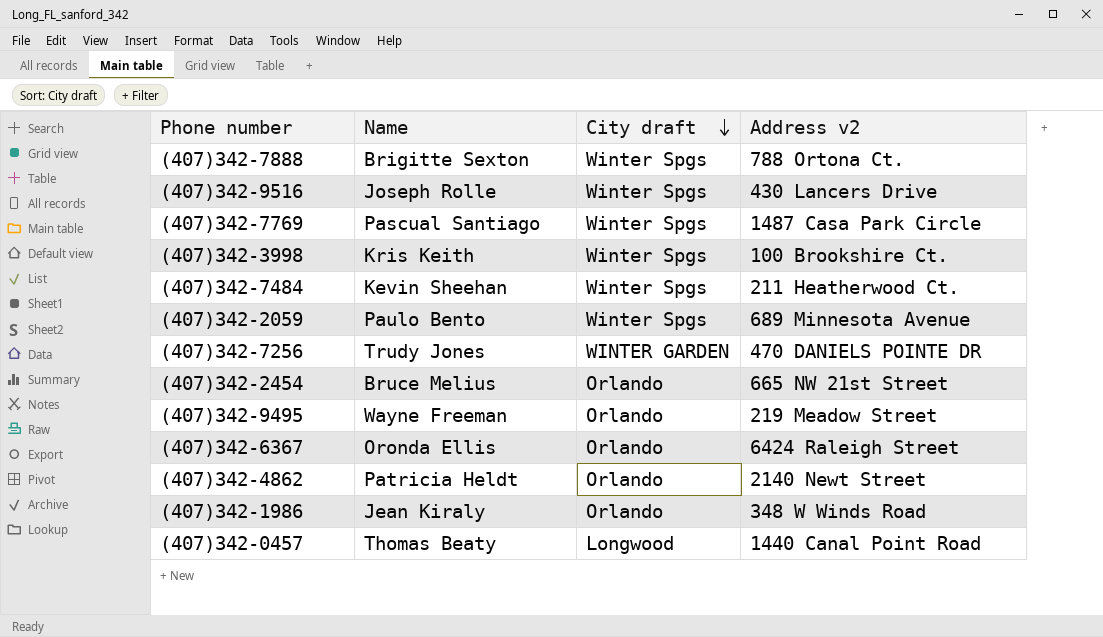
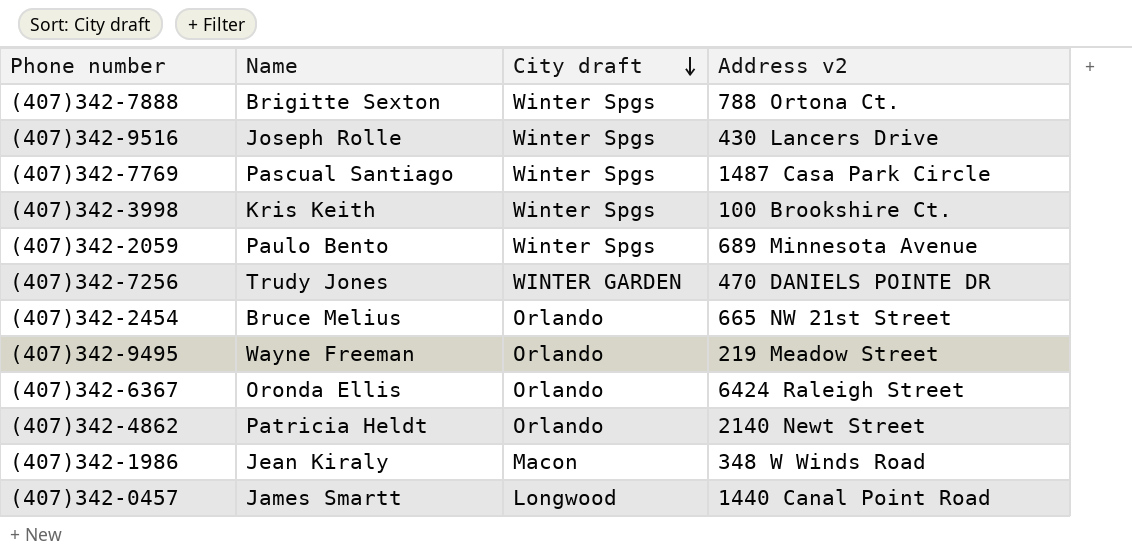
row (407)342-7484: Kevin Sheehan | Winter Spgs | 211 Heatherwood Ct. -> none
(407)342-1986 | City draft: Orlando -> Macon
(407)342-0457 | Name: Thomas Beaty -> James Smartt

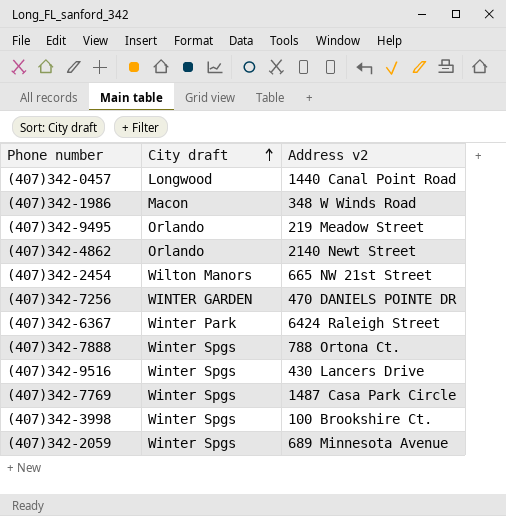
row order: City draft descending -> City draft ascending
column Name | position: 2 -> none
(407)342-2454 | City draft: Orlando -> Wilton Manors
(407)342-6367 | City draft: Orlando -> Winter Park

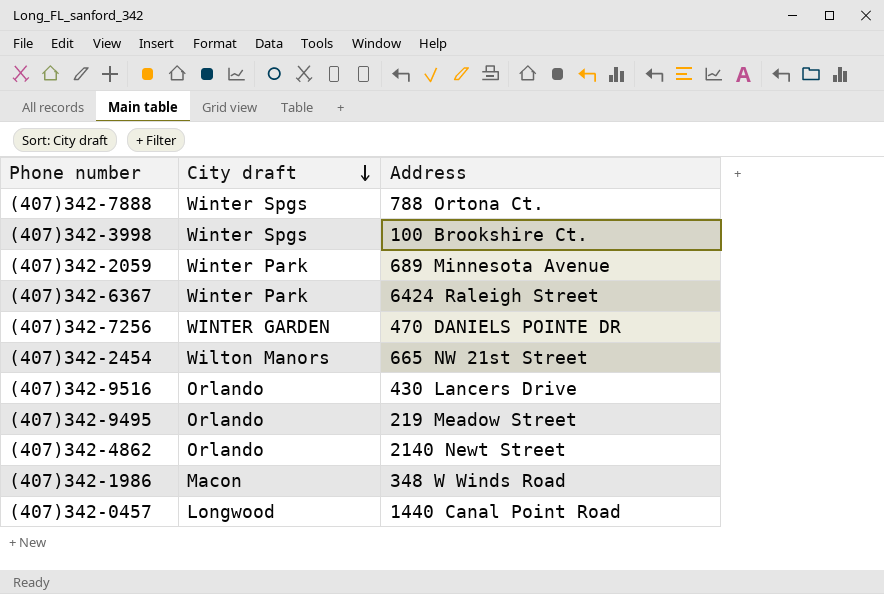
row order: City draft ascending -> City draft descending
column name: Address v2 -> Address
row (407)342-7769: Winter Spgs | 1487 Casa Park Circle -> none
(407)342-2059 | City draft: Winter Spgs -> Winter Park
(407)342-9516 | City draft: Winter Spgs -> Orlando

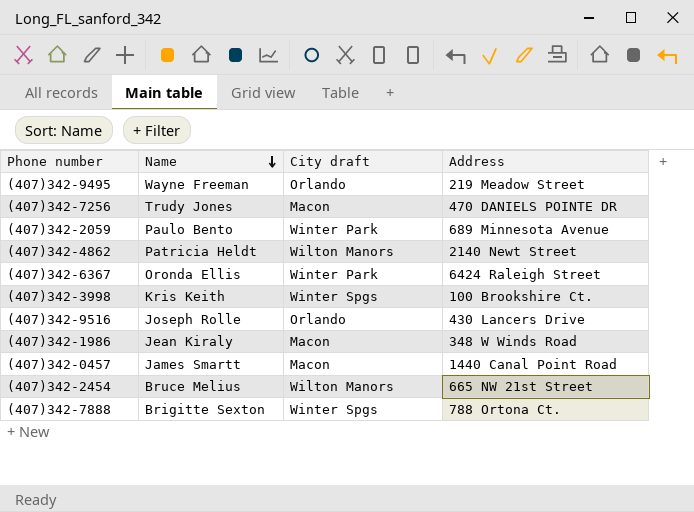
row order: City draft descending -> Name descending
column Name | position: none -> 2
(407)342-7256 | City draft: WINTER GARDEN -> Macon
(407)342-4862 | City draft: Orlando -> Wilton Manors
(407)342-0457 | City draft: Longwood -> Macon

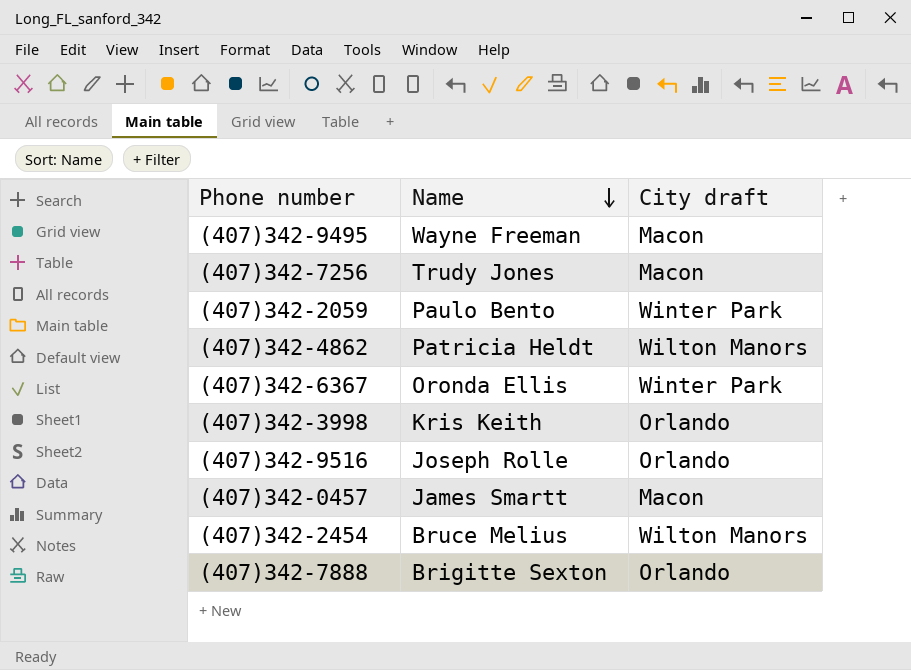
column Address | position: 4 -> none
row (407)342-1986: Jean Kiraly | Macon | 348 W Winds Road -> none
(407)342-9495 | City draft: Orlando -> Macon
(407)342-3998 | City draft: Winter Spgs -> Orlando
(407)342-7888 | City draft: Winter Spgs -> Orlando

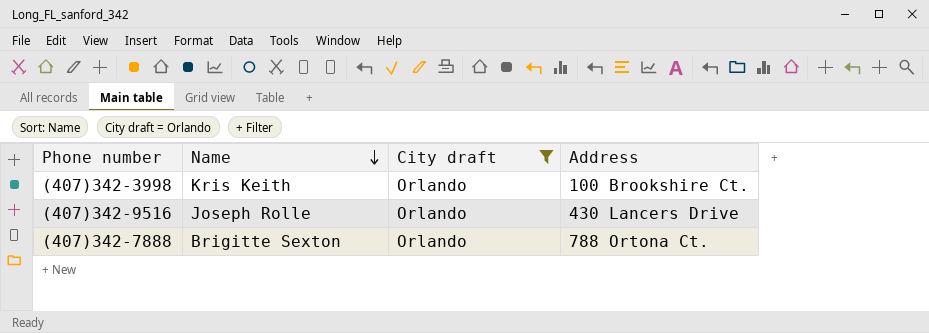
filter: none -> City draft = Orlando
column Address | position: none -> 4

